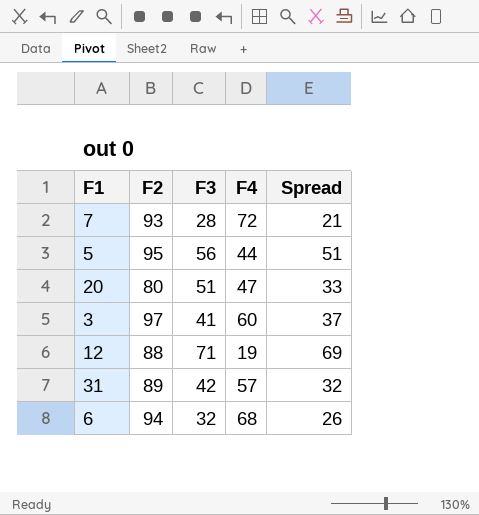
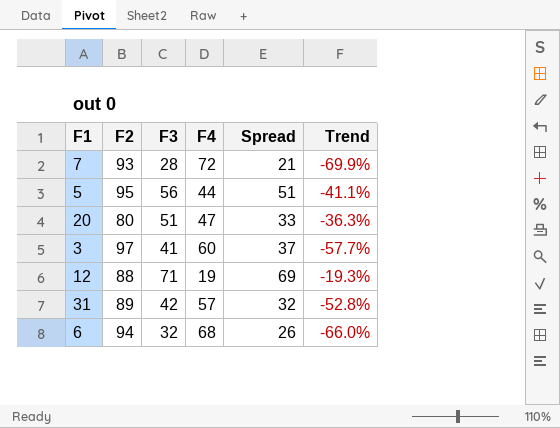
column Trend | formula: none -> ([F3] - [F2]) / [F2]

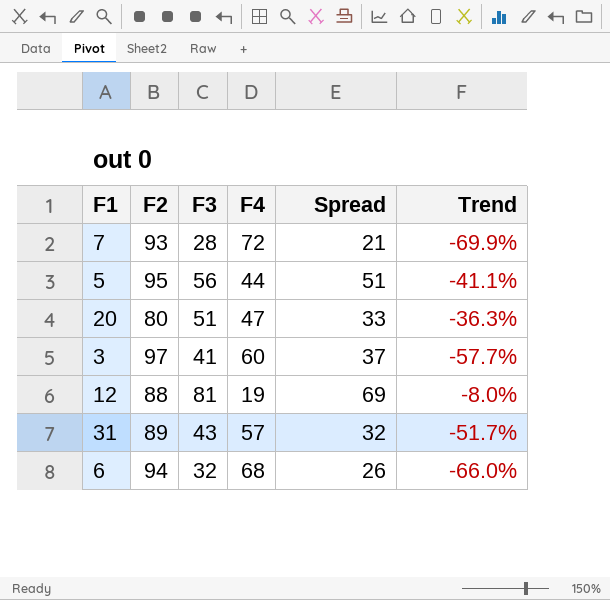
12 | F3: 71 -> 81
12 | Trend: -19.3% -> -8.0%
31 | F3: 42 -> 43
31 | Trend: -52.8% -> -51.7%

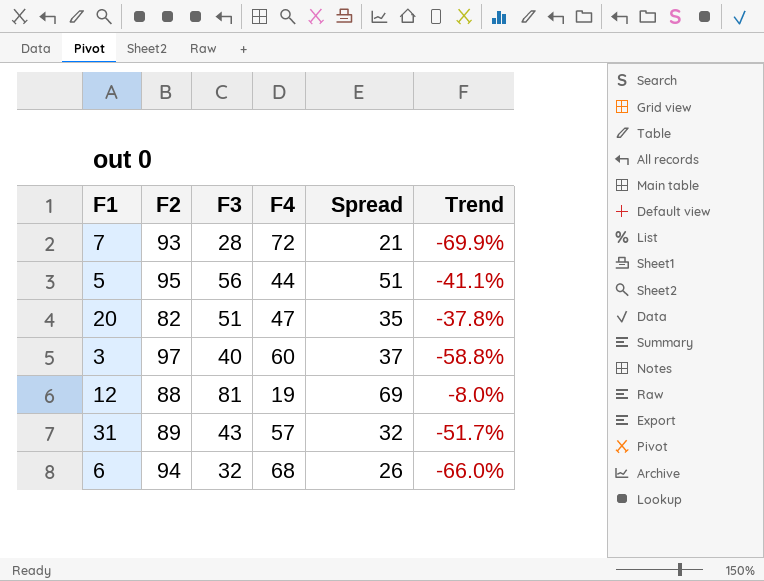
20 | F2: 80 -> 82
20 | Spread: 33 -> 35
20 | Trend: -36.3% -> -37.8%
3 | F3: 41 -> 40
3 | Trend: -57.7% -> -58.8%

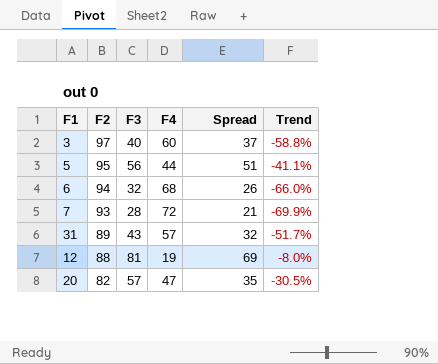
row order: none -> F2 descending
20 | F3: 51 -> 57
20 | Trend: -37.8% -> -30.5%

